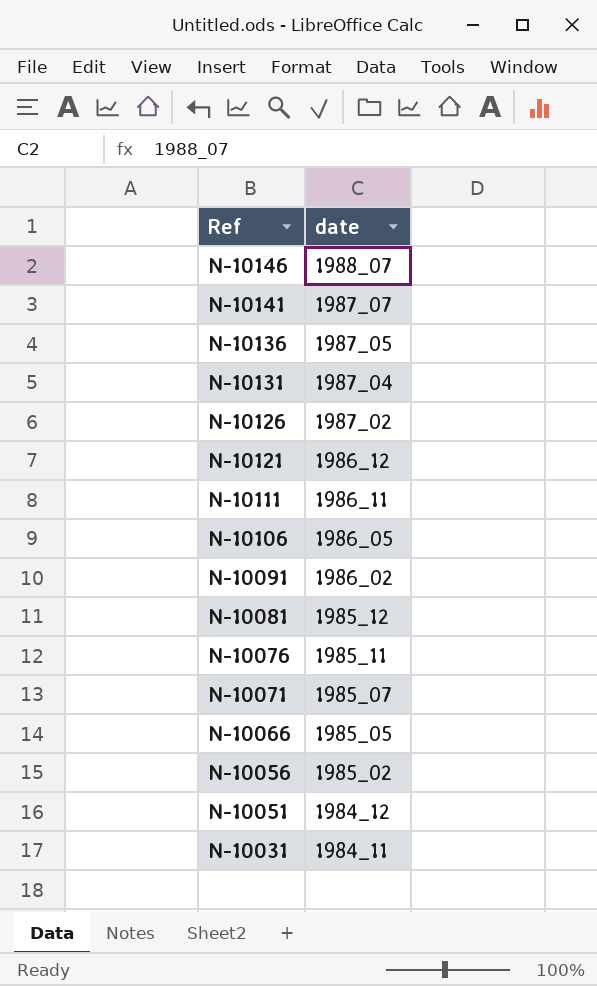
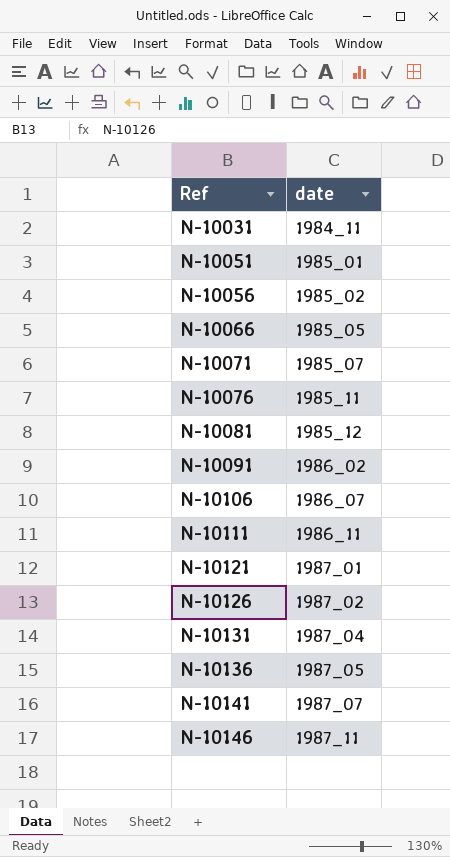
row order: Ref descending -> Ref ascending
N-10051 | date: 1984_12 -> 1985_01
N-10106 | date: 1986_05 -> 1986_07
N-10121 | date: 1986_12 -> 1987_01
N-10146 | date: 1988_07 -> 1987_11

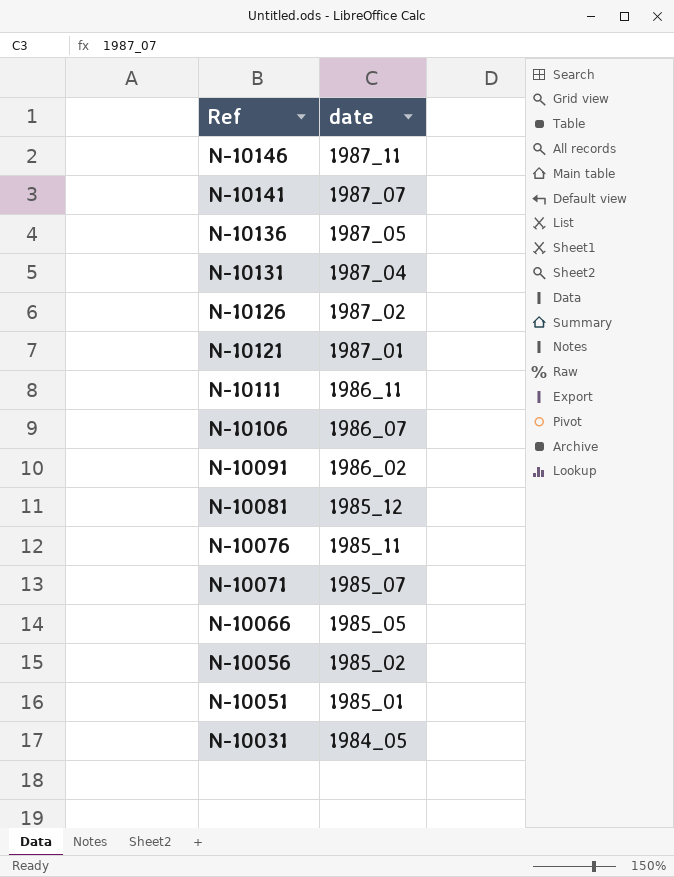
row order: Ref ascending -> Ref descending
N-10031 | date: 1984_11 -> 1984_05

